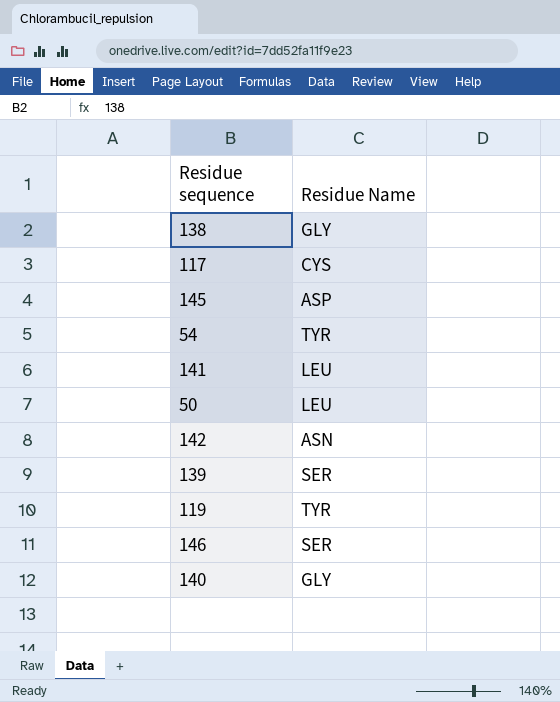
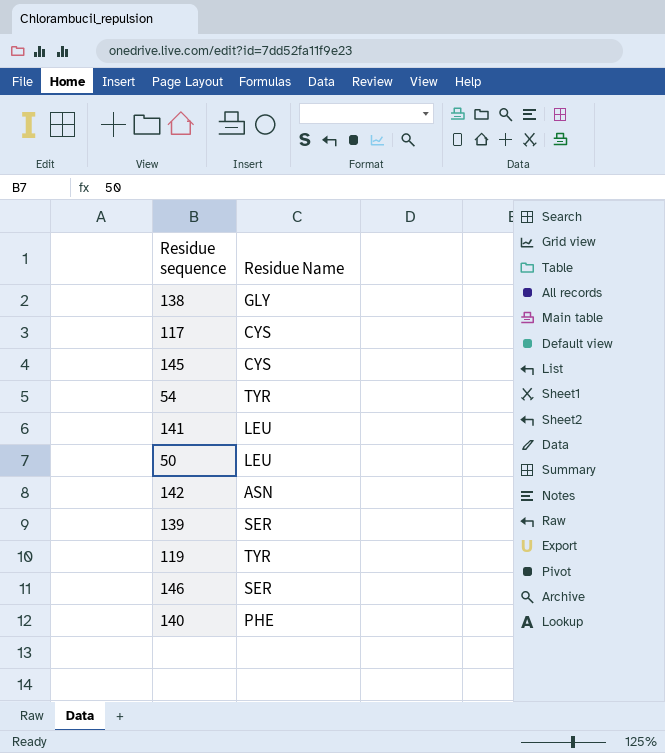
145 | Residue Name: ASP -> CYS
140 | Residue Name: GLY -> PHE

